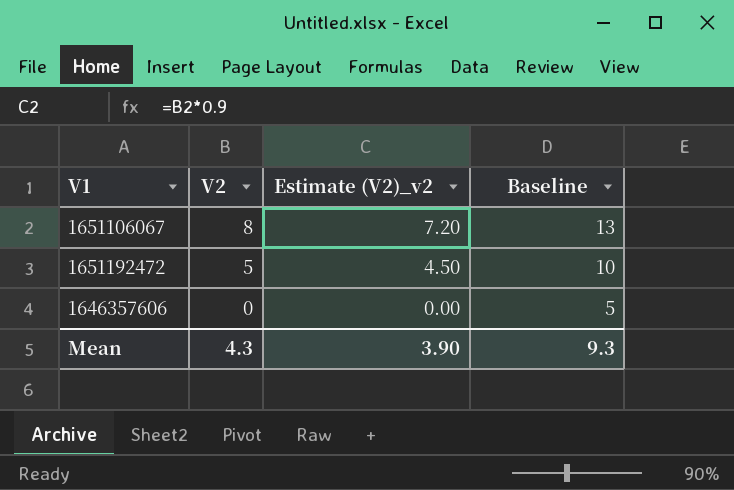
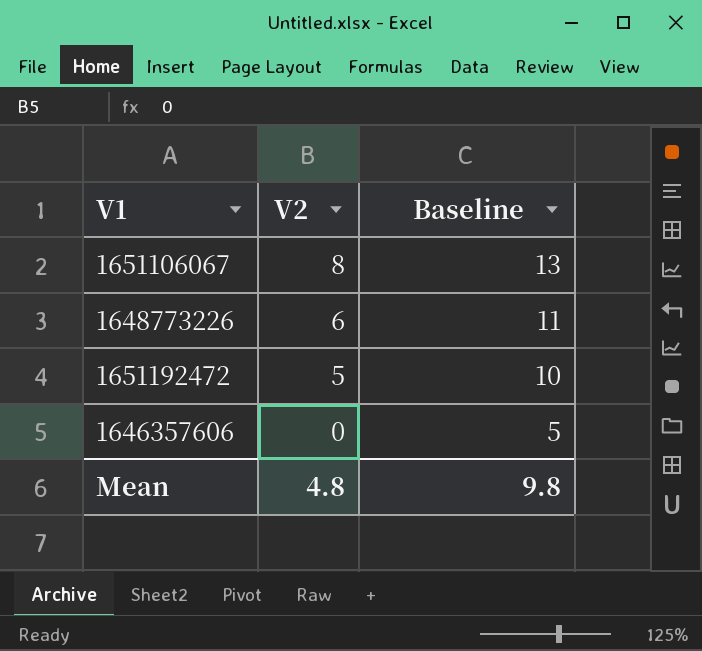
column Estimate (V2)_v2 | formula: [V2] * 0.9 -> none
row 1648773226: none -> 6 | 11
Mean | V2: 4.3 -> 4.8
Mean | Baseline: 9.3 -> 9.8

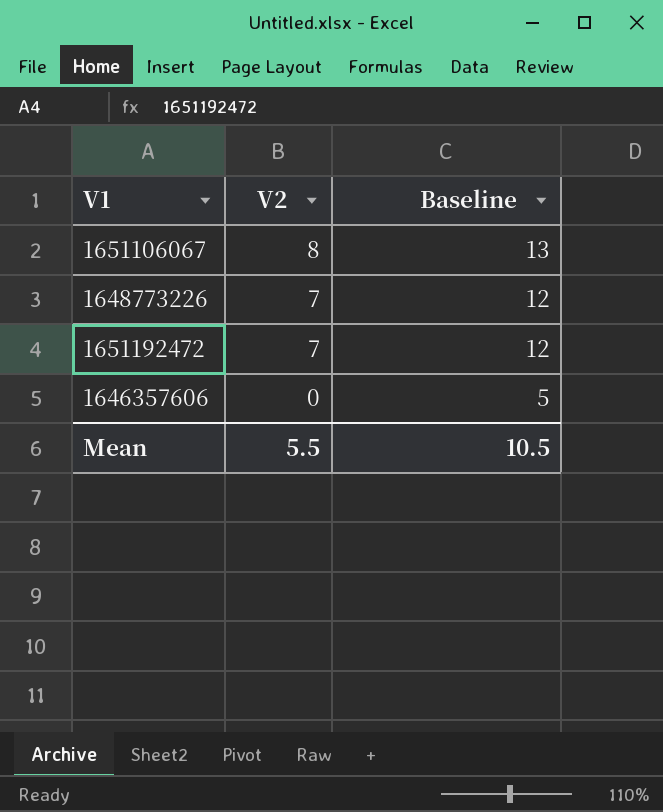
1648773226 | V2: 6 -> 7
1648773226 | Baseline: 11 -> 12
1651192472 | V2: 5 -> 7
1651192472 | Baseline: 10 -> 12
Mean | V2: 4.8 -> 5.5
Mean | Baseline: 9.8 -> 10.5

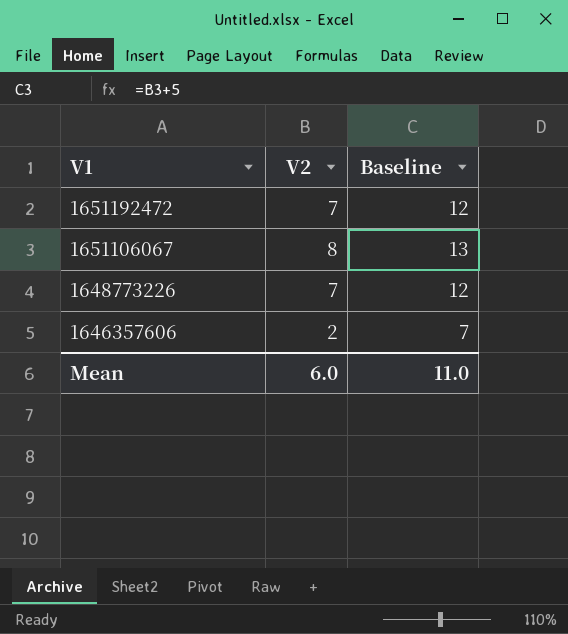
row order: V2 descending -> V1 descending
1646357606 | V2: 0 -> 2
1646357606 | Baseline: 5 -> 7
Mean | V2: 5.5 -> 6.0
Mean | Baseline: 10.5 -> 11.0

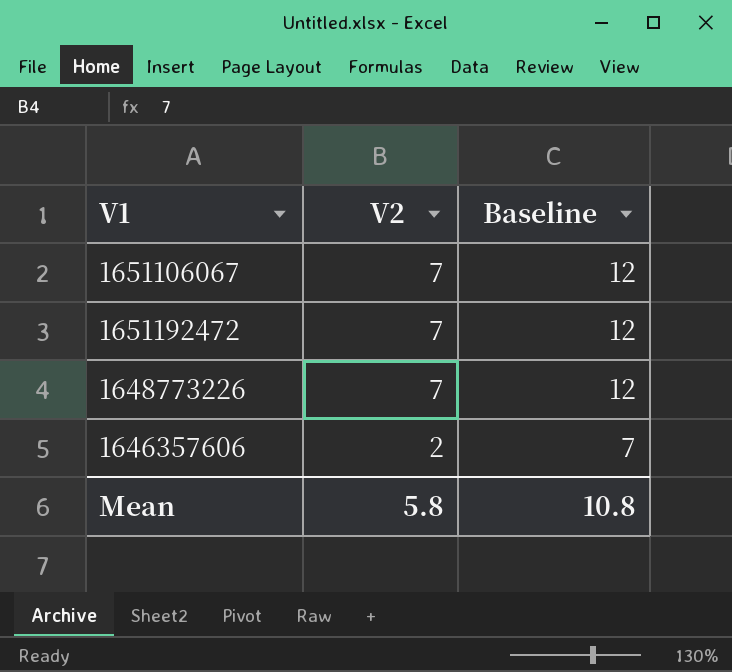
row order: V1 descending -> V2 descending
1651106067 | V2: 8 -> 7
1651106067 | Baseline: 13 -> 12
Mean | V2: 6.0 -> 5.8
Mean | Baseline: 11.0 -> 10.8

